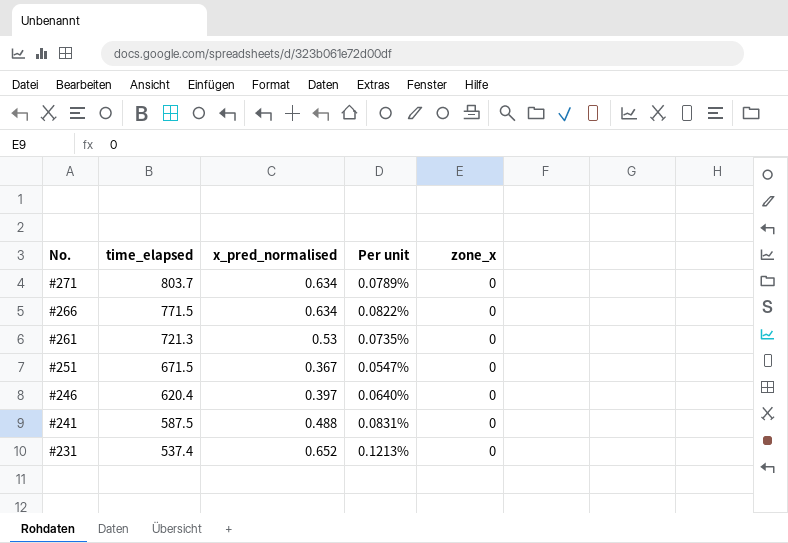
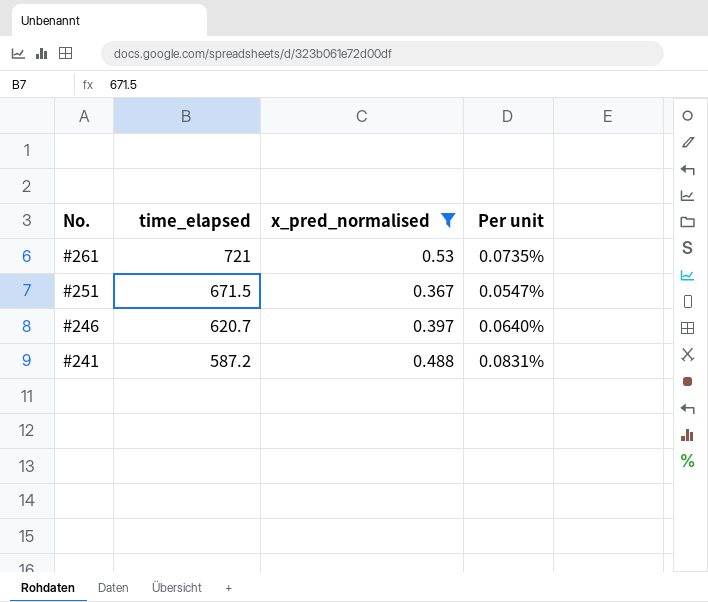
filter: none -> x_pred_normalised <= 0.53
column zone_x | position: 5 -> none
#261 | time_elapsed: 721.3 -> 721
#246 | time_elapsed: 620.4 -> 620.7
#241 | time_elapsed: 587.5 -> 587.2

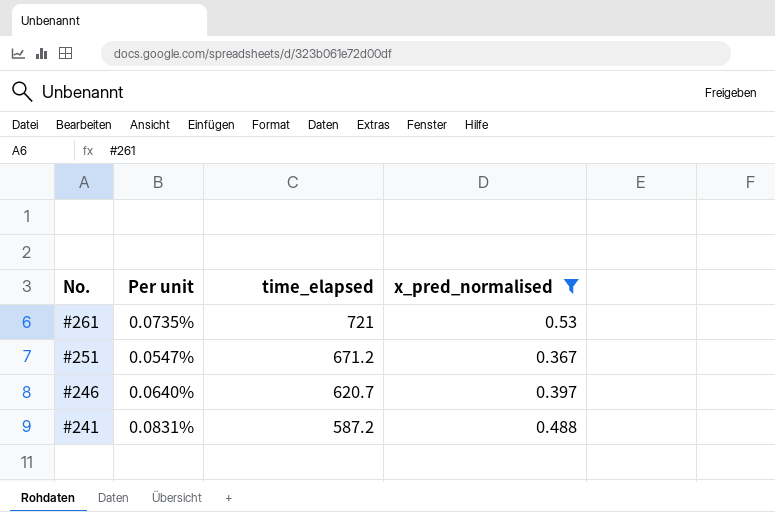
column Per unit | position: 4 -> 2
#251 | time_elapsed: 671.5 -> 671.2

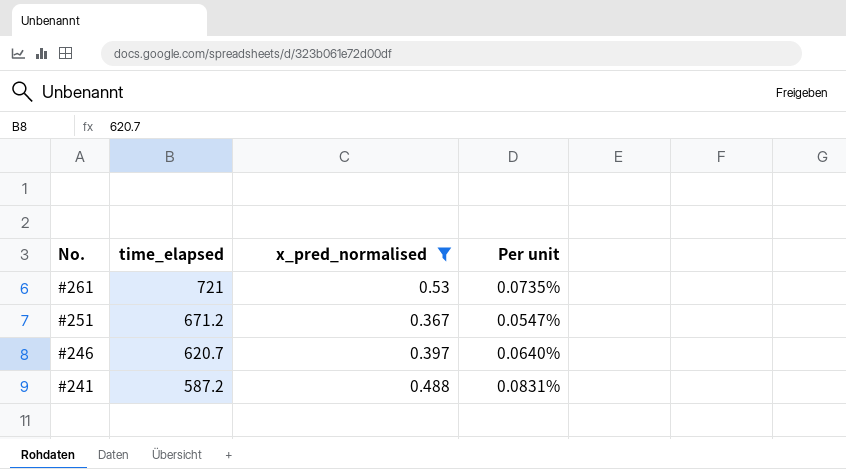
column Per unit | position: 2 -> 4

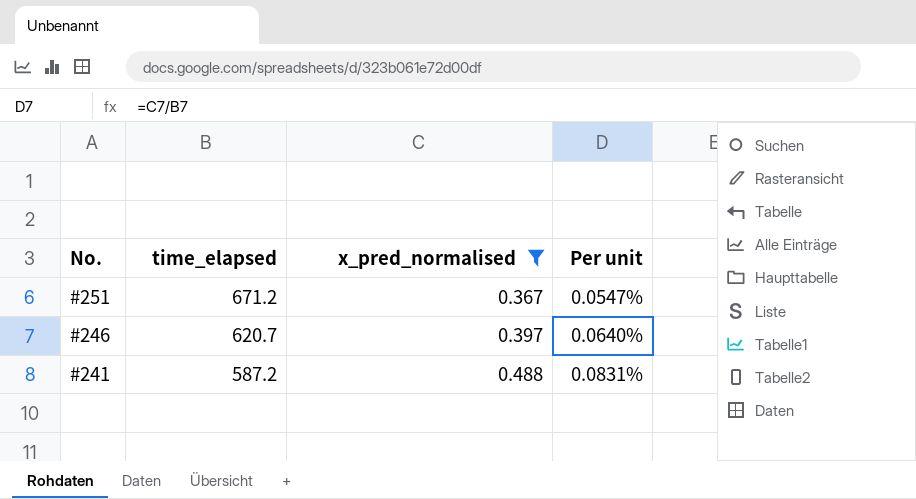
row #261: 721 | 0.53 | 0.0735% -> none

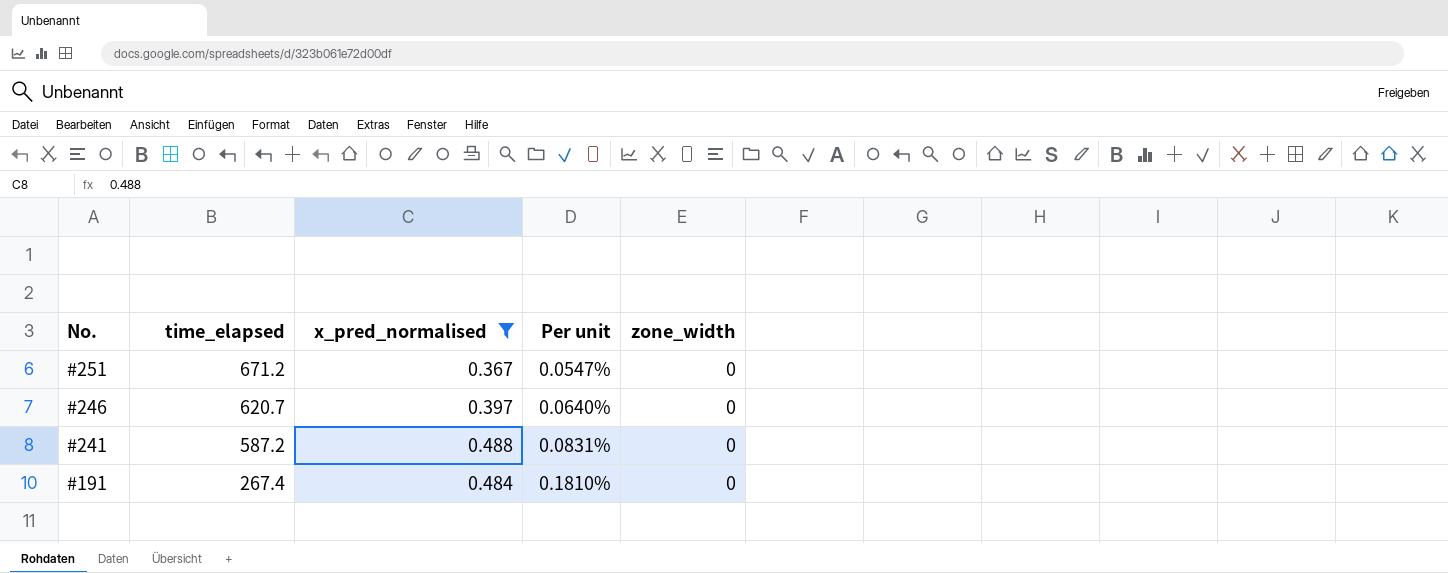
column zone_width | position: none -> 5
row #191: none -> 267.4 | 0.484 | 0.1810% | 0

